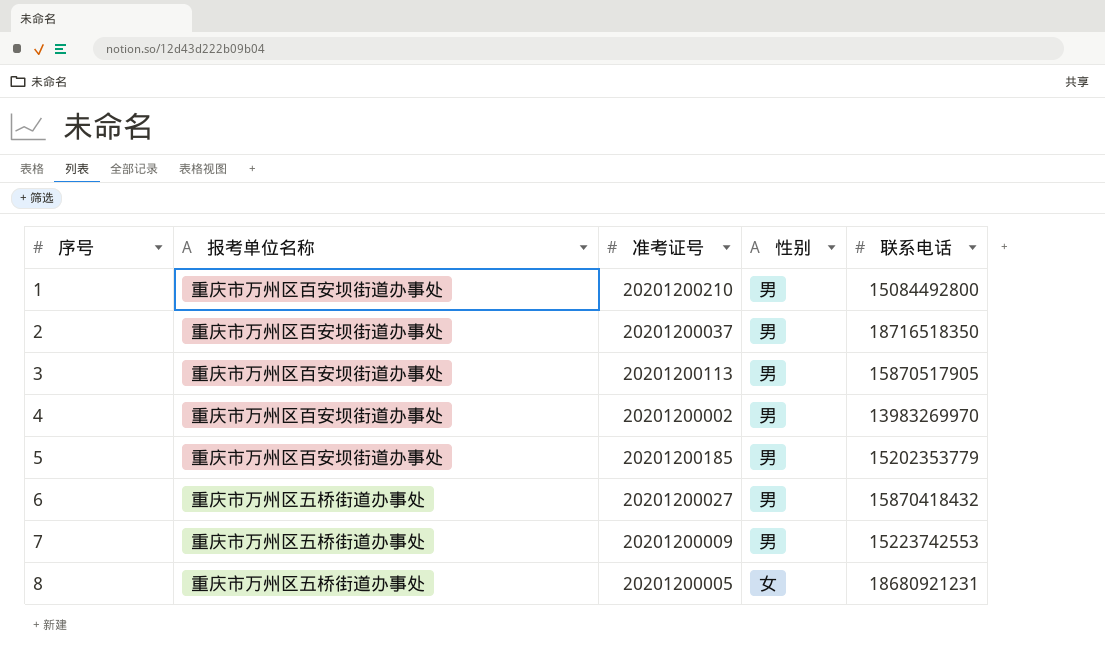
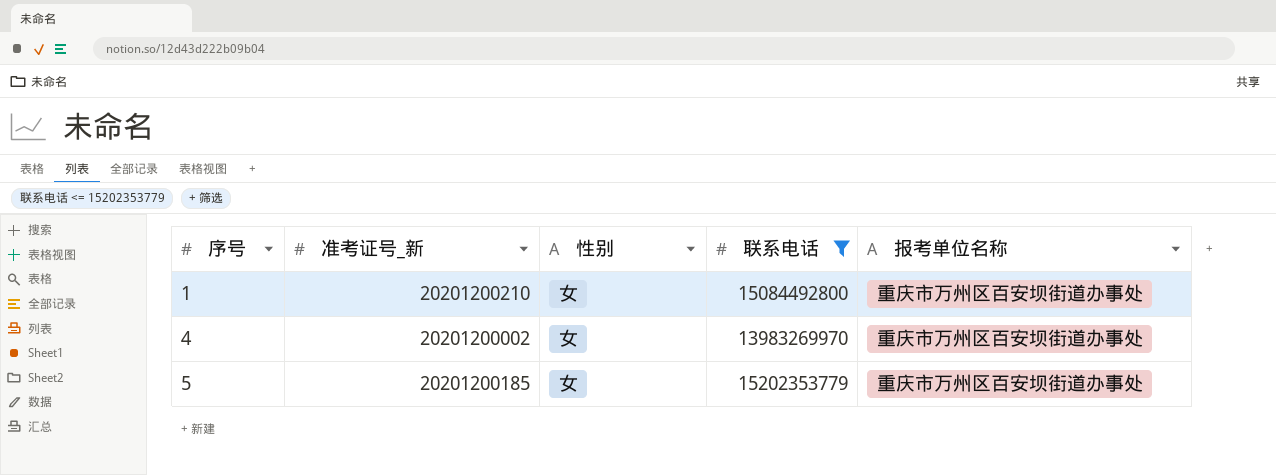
filter: none -> 联系电话 <= 15202353779
column name: 准考证号 -> 准考证号_新
column 报考单位名称 | position: 2 -> 5
1 | 性别: 男 -> 女
4 | 性别: 男 -> 女
5 | 性别: 男 -> 女

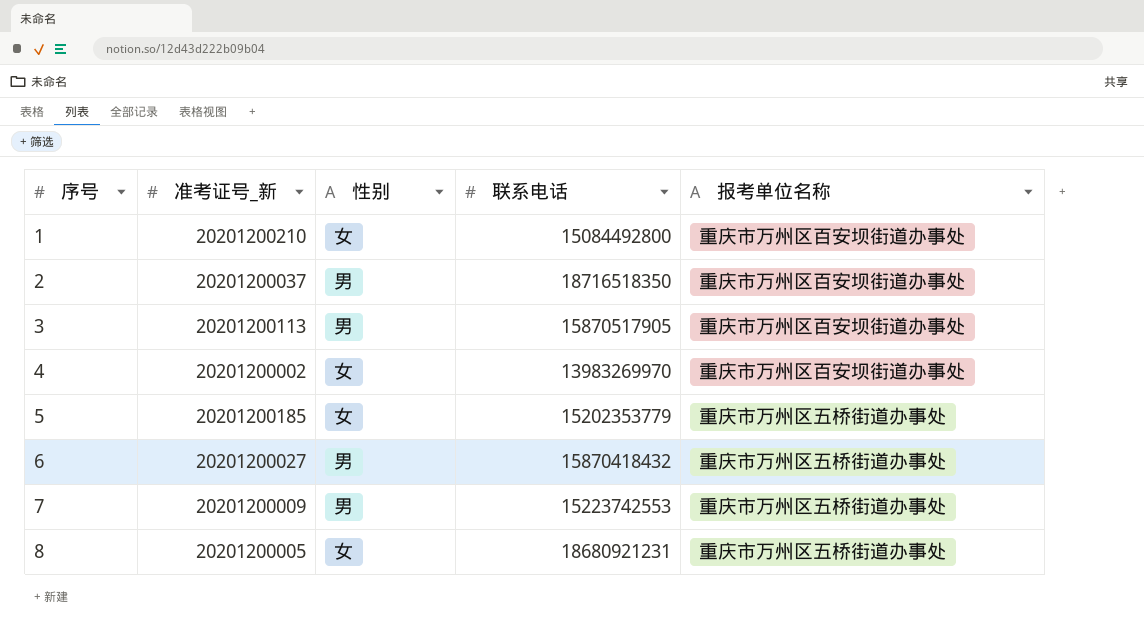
filter: 联系电话 <= 15202353779 -> none
5 | 报考单位名称: 重庆市万州区百安坝街道办事处 -> 重庆市万州区五桥街道办事处

